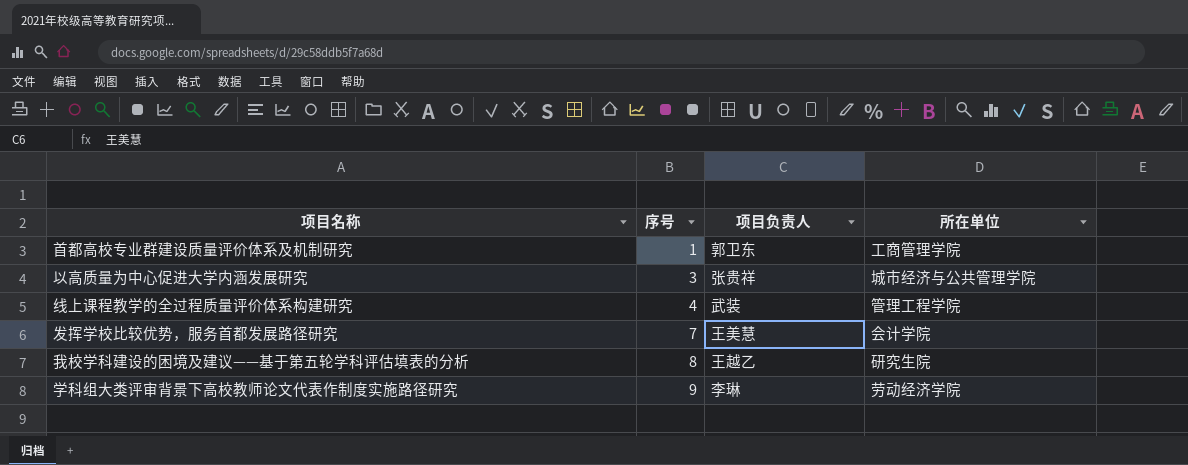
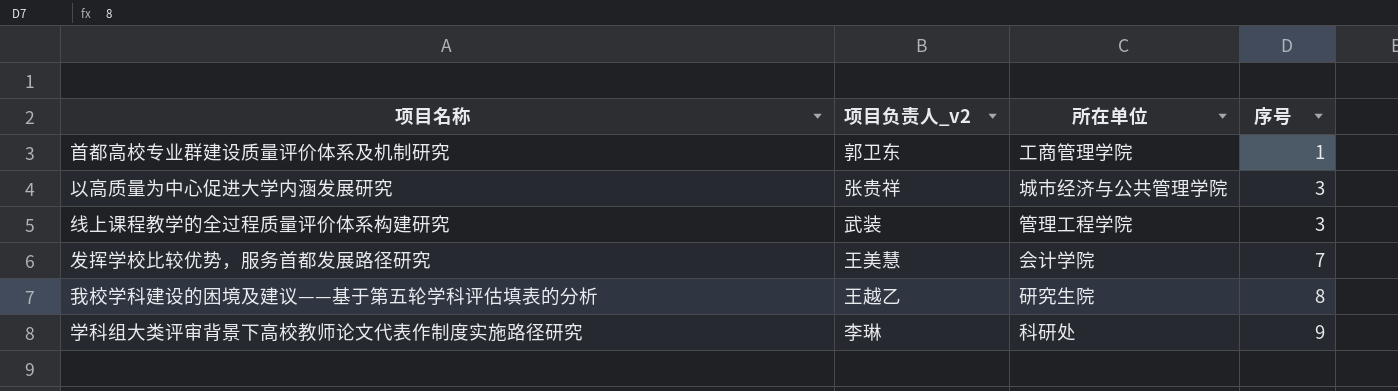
column name: 项目负责人 -> 项目负责人_v2
column 序号 | position: 2 -> 4
线上课程教学的全过程质量评价体系构建研究 | 序号: 4 -> 3
学科组大类评审背景下高校教师论文代表作制度实施路径研究 | 所在单位: 劳动经济学院 -> 科研处

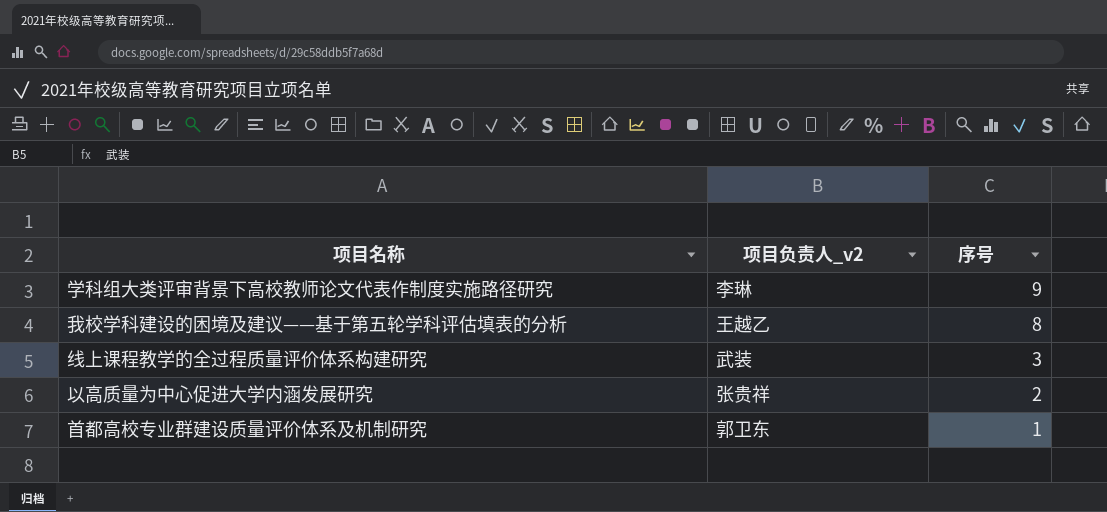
row order: 序号 ascending -> 序号 descending
column 所在单位 | position: 3 -> none
row 发挥学校比较优势，服务首都发展路径研究: 王美慧 | 会计学院 | 7 -> none
以高质量为中心促进大学内涵发展研究 | 序号: 3 -> 2

